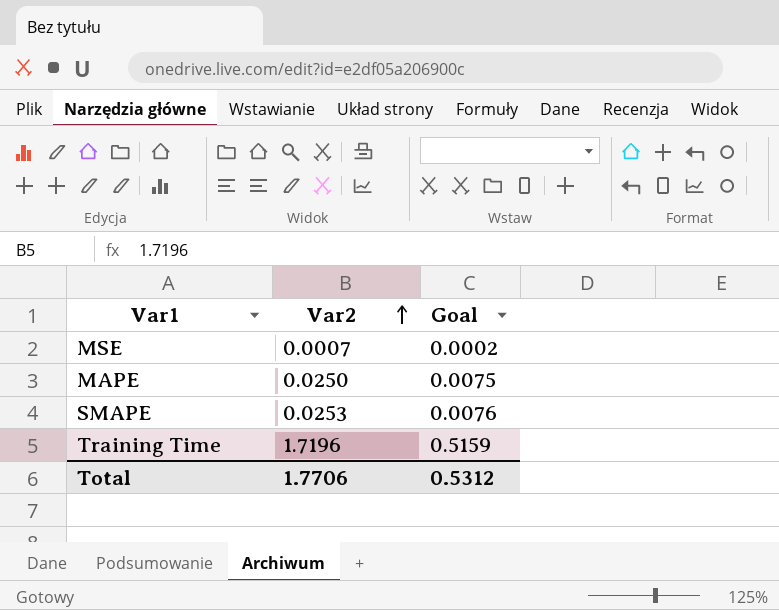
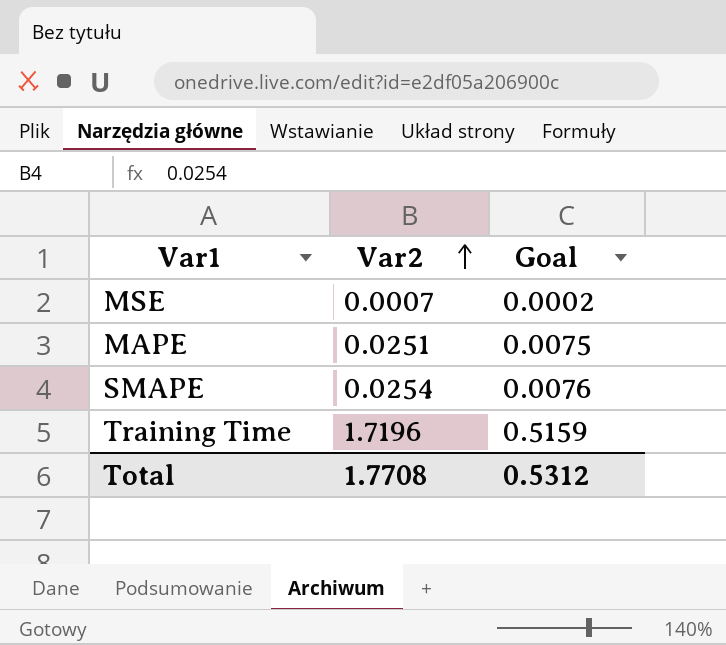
MAPE | Var2: 0.0250 -> 0.0251
SMAPE | Var2: 0.0253 -> 0.0254
Total | Var2: 1.7706 -> 1.7708

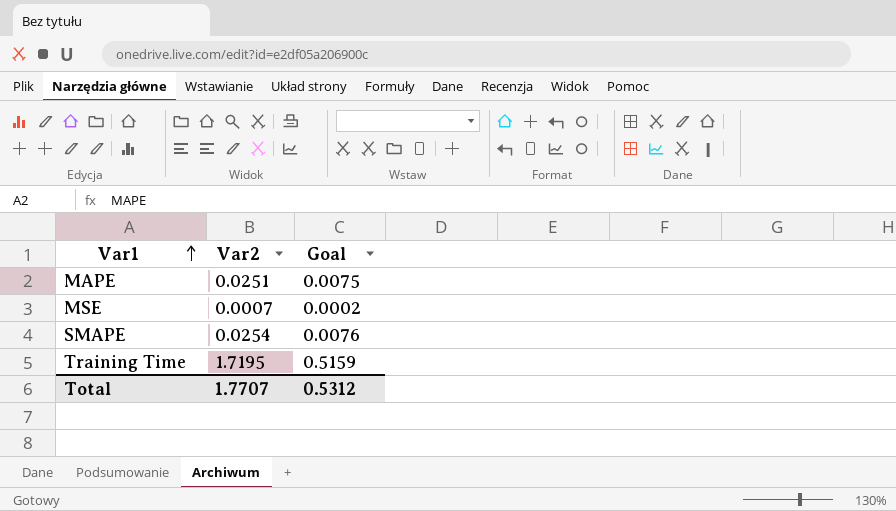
row order: Var2 ascending -> Var1 ascending
Training Time | Var2: 1.7196 -> 1.7195
Total | Var2: 1.7708 -> 1.7707

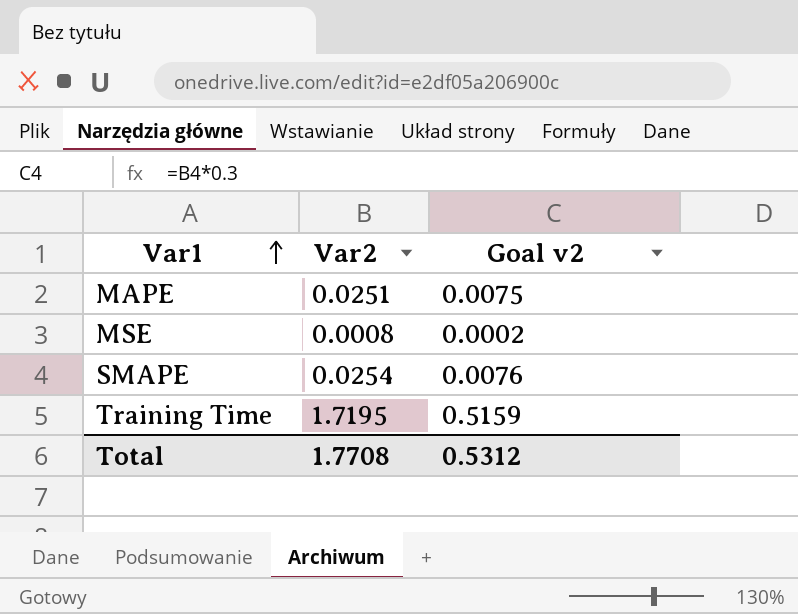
column name: Goal -> Goal v2
MSE | Var2: 0.0007 -> 0.0008
Total | Var2: 1.7707 -> 1.7708

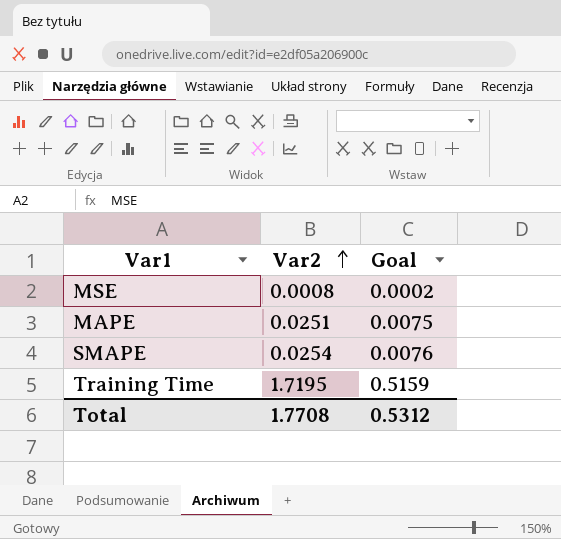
row order: Var1 ascending -> Var2 ascending
column name: Goal v2 -> Goal

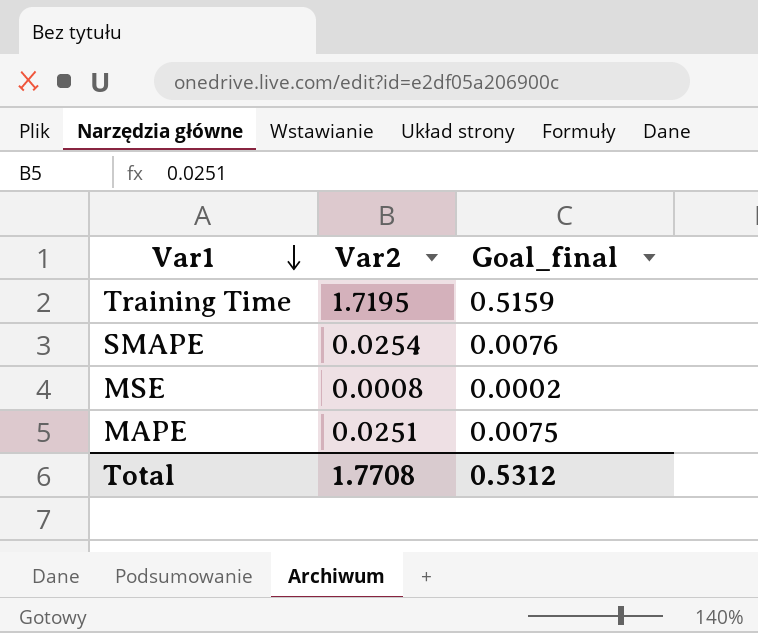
row order: Var2 ascending -> Var1 descending
column name: Goal -> Goal_final

